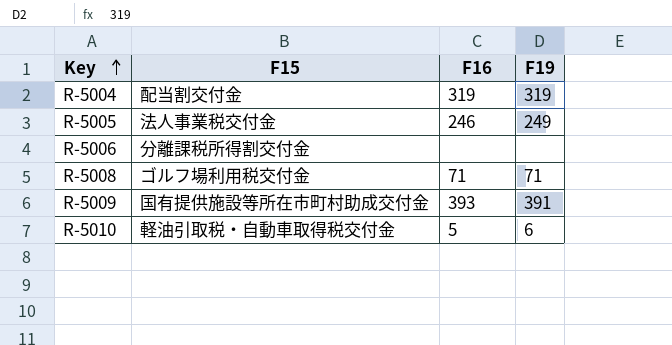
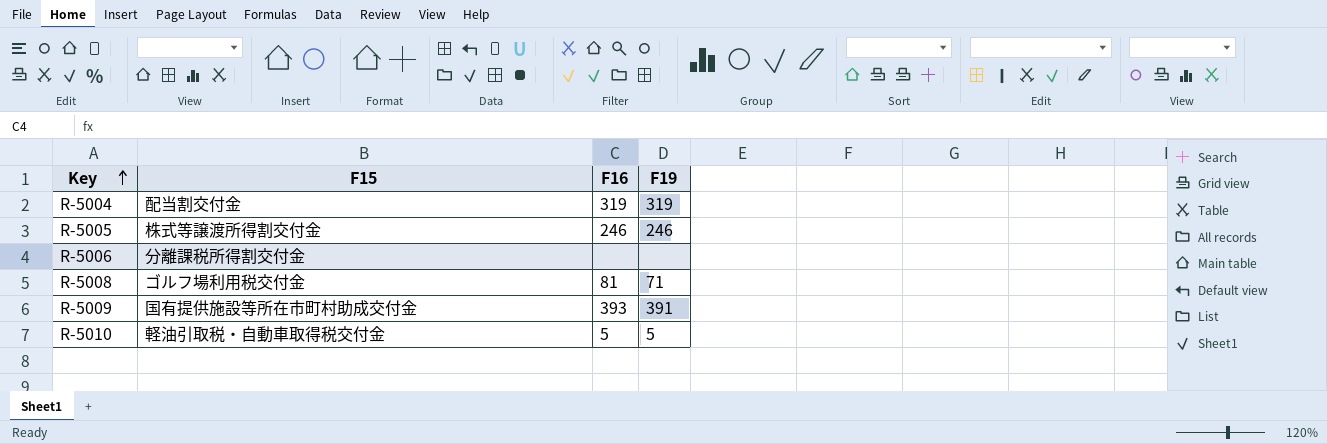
R-5005 | F15: 法人事業税交付金 -> 株式等譲渡所得割交付金
R-5005 | F19: 249 -> 246
R-5008 | F16: 71 -> 81
R-5010 | F19: 6 -> 5

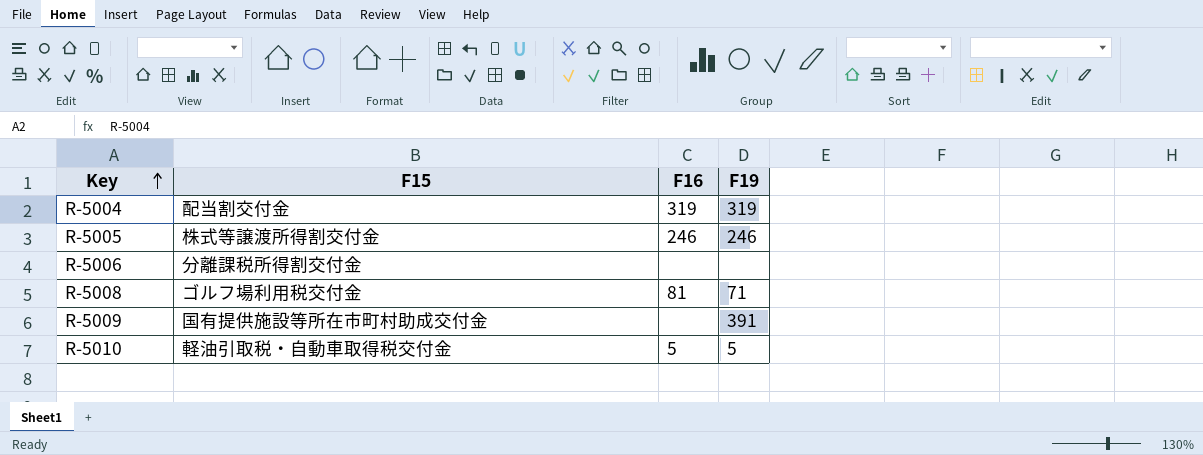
R-5009 | F16: 393 -> none

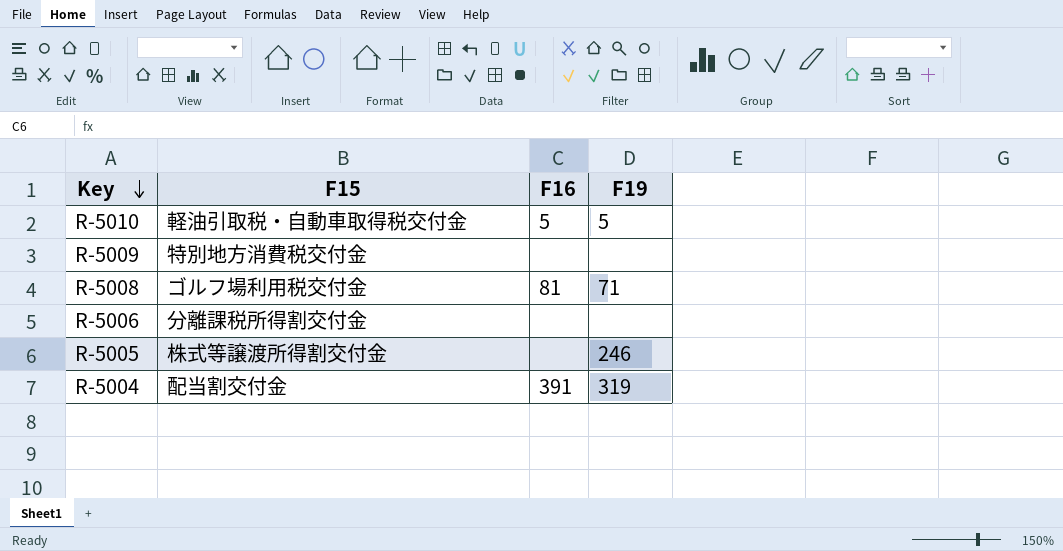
row order: Key ascending -> Key descending
R-5009 | F15: 国有提供施設等所在市町村助成交付金 -> 特別地方消費税交付金
R-5009 | F19: 391 -> none
R-5005 | F16: 246 -> none
R-5004 | F16: 319 -> 391

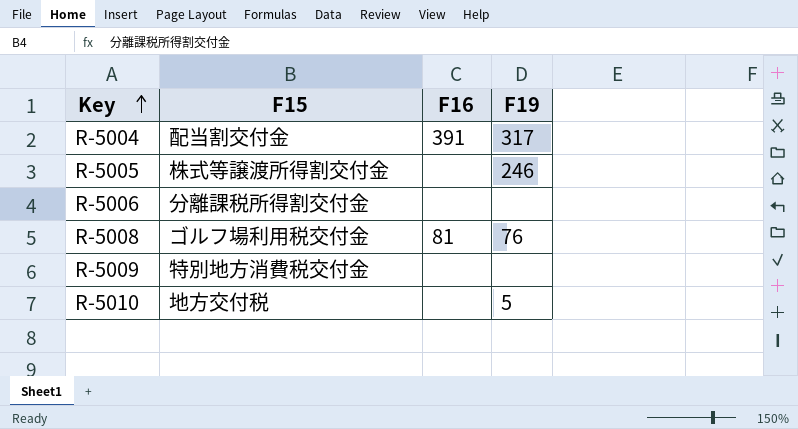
row order: Key descending -> Key ascending
R-5004 | F19: 319 -> 317
R-5008 | F19: 71 -> 76
R-5010 | F15: 軽油引取税・自動車取得税交付金 -> 地方交付税
R-5010 | F16: 5 -> none

